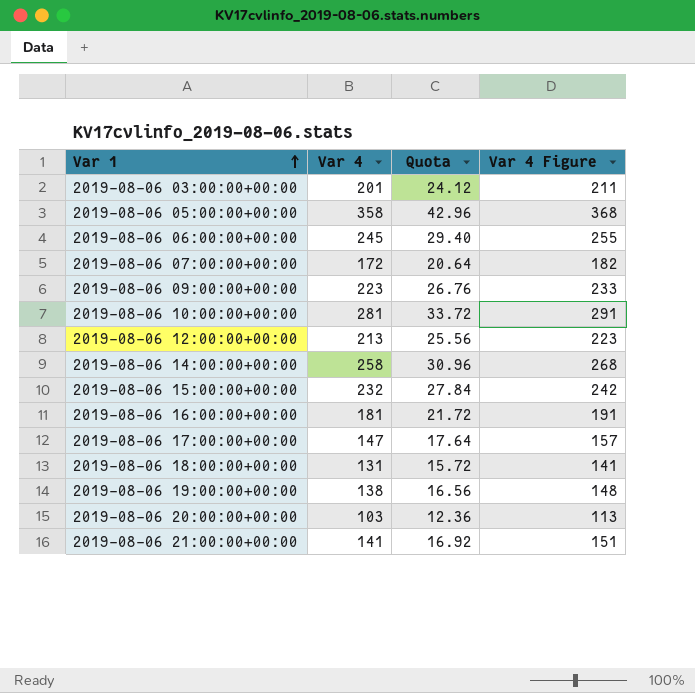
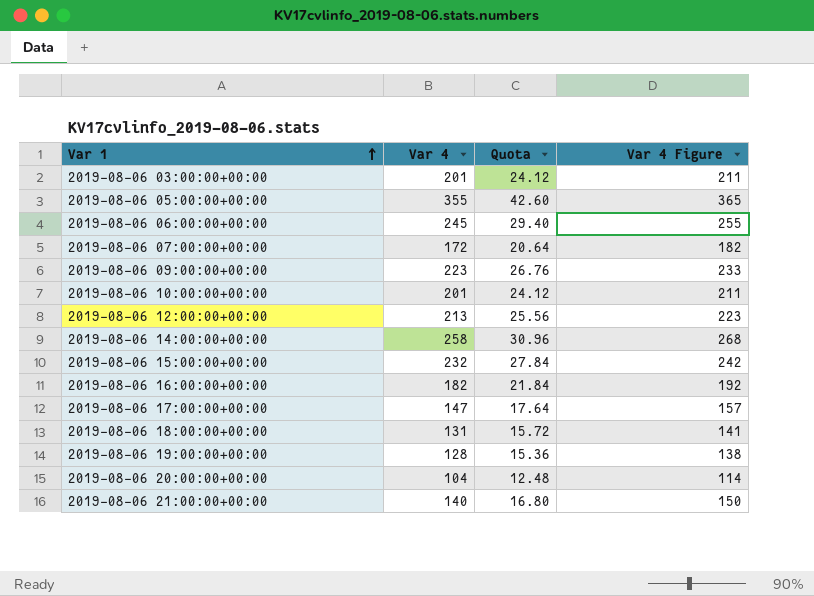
2019-08-06 05:00:00+00:00 | Var 4: 358 -> 355
2019-08-06 05:00:00+00:00 | Quota: 42.96 -> 42.60
2019-08-06 05:00:00+00:00 | Var 4 Figure: 368 -> 365
2019-08-06 10:00:00+00:00 | Var 4: 281 -> 201
2019-08-06 10:00:00+00:00 | Quota: 33.72 -> 24.12
2019-08-06 10:00:00+00:00 | Var 4 Figure: 291 -> 211
2019-08-06 16:00:00+00:00 | Var 4: 181 -> 182
2019-08-06 16:00:00+00:00 | Quota: 21.72 -> 21.84
2019-08-06 16:00:00+00:00 | Var 4 Figure: 191 -> 192
2019-08-06 19:00:00+00:00 | Var 4: 138 -> 128
2019-08-06 19:00:00+00:00 | Quota: 16.56 -> 15.36
2019-08-06 19:00:00+00:00 | Var 4 Figure: 148 -> 138
2019-08-06 20:00:00+00:00 | Var 4: 103 -> 104
2019-08-06 20:00:00+00:00 | Quota: 12.36 -> 12.48
2019-08-06 20:00:00+00:00 | Var 4 Figure: 113 -> 114
2019-08-06 21:00:00+00:00 | Var 4: 141 -> 140
2019-08-06 21:00:00+00:00 | Quota: 16.92 -> 16.80
2019-08-06 21:00:00+00:00 | Var 4 Figure: 151 -> 150

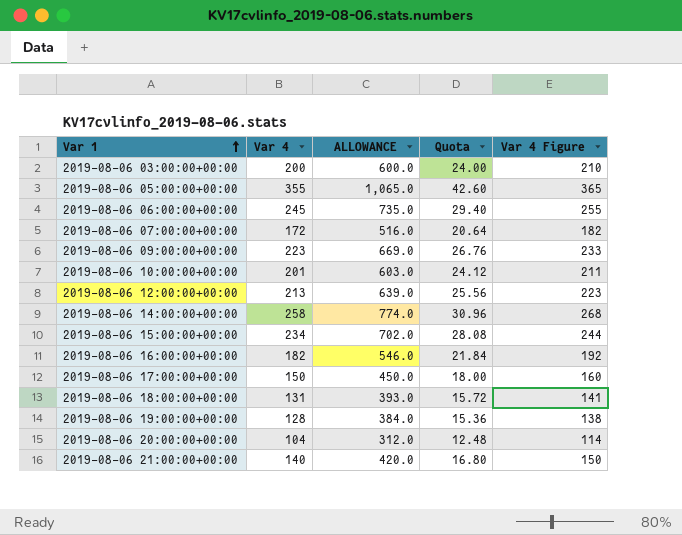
column ALLOWANCE | formula: none -> [Var 4] * 3
2019-08-06 03:00:00+00:00 | Var 4: 201 -> 200
2019-08-06 03:00:00+00:00 | Quota: 24.12 -> 24.00
2019-08-06 03:00:00+00:00 | Var 4 Figure: 211 -> 210
2019-08-06 15:00:00+00:00 | Var 4: 232 -> 234
2019-08-06 15:00:00+00:00 | Quota: 27.84 -> 28.08
2019-08-06 15:00:00+00:00 | Var 4 Figure: 242 -> 244
2019-08-06 17:00:00+00:00 | Var 4: 147 -> 150
2019-08-06 17:00:00+00:00 | Quota: 17.64 -> 18.00
2019-08-06 17:00:00+00:00 | Var 4 Figure: 157 -> 160

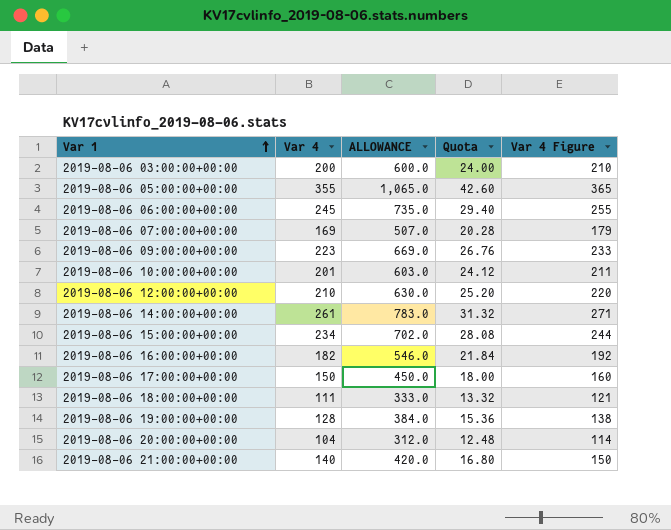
2019-08-06 07:00:00+00:00 | Var 4: 172 -> 169
2019-08-06 07:00:00+00:00 | ALLOWANCE: 516.0 -> 507.0
2019-08-06 07:00:00+00:00 | Quota: 20.64 -> 20.28
2019-08-06 07:00:00+00:00 | Var 4 Figure: 182 -> 179
2019-08-06 12:00:00+00:00 | Var 4: 213 -> 210
2019-08-06 12:00:00+00:00 | ALLOWANCE: 639.0 -> 630.0
2019-08-06 12:00:00+00:00 | Quota: 25.56 -> 25.20
2019-08-06 12:00:00+00:00 | Var 4 Figure: 223 -> 220
2019-08-06 14:00:00+00:00 | Var 4: 258 -> 261
2019-08-06 14:00:00+00:00 | ALLOWANCE: 774.0 -> 783.0
2019-08-06 14:00:00+00:00 | Quota: 30.96 -> 31.32
2019-08-06 14:00:00+00:00 | Var 4 Figure: 268 -> 271
2019-08-06 18:00:00+00:00 | Var 4: 131 -> 111
2019-08-06 18:00:00+00:00 | ALLOWANCE: 393.0 -> 333.0
2019-08-06 18:00:00+00:00 | Quota: 15.72 -> 13.32
2019-08-06 18:00:00+00:00 | Var 4 Figure: 141 -> 121

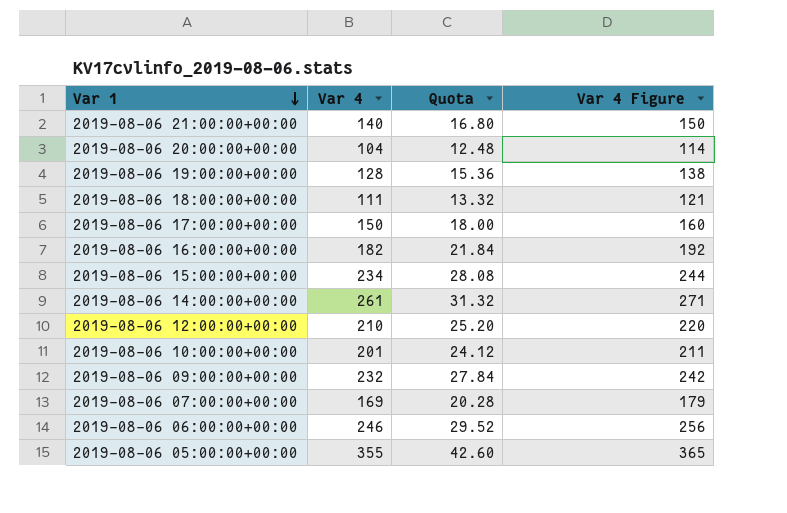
row order: Var 1 ascending -> Var 1 descending
column ALLOWANCE | formula: [Var 4] * 3 -> none
row 2019-08-06 03:00:00+00:00: 200 | 600.0 | 24.00 | 210 -> none
2019-08-06 09:00:00+00:00 | Var 4: 223 -> 232
2019-08-06 09:00:00+00:00 | Quota: 26.76 -> 27.84
2019-08-06 09:00:00+00:00 | Var 4 Figure: 233 -> 242
2019-08-06 06:00:00+00:00 | Var 4: 245 -> 246
2019-08-06 06:00:00+00:00 | Quota: 29.40 -> 29.52
2019-08-06 06:00:00+00:00 | Var 4 Figure: 255 -> 256

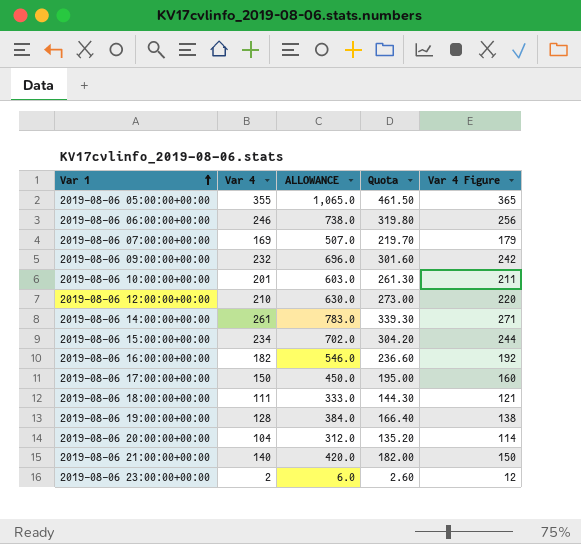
row order: Var 1 descending -> Var 1 ascending
column ALLOWANCE | formula: none -> [Var 4] * 3
column Quota | formula: [Var 4] * 0.12 -> [Var 4] * 1.3
row 2019-08-06 23:00:00+00:00: none -> 2 | 6.0 | 2.60 | 12

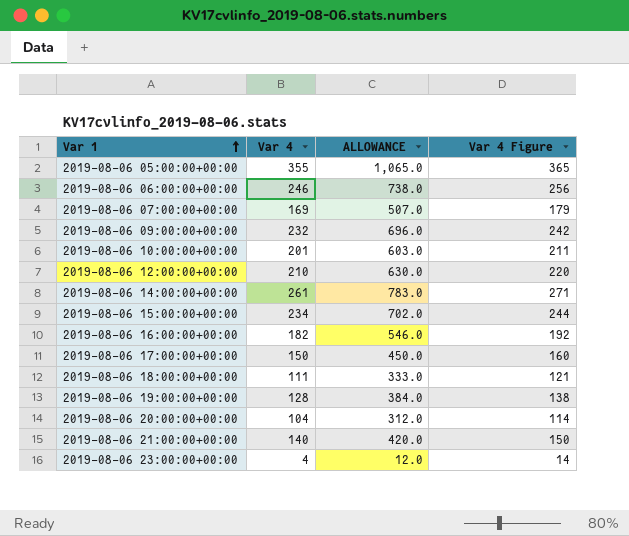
column Quota | formula: [Var 4] * 1.3 -> none
2019-08-06 23:00:00+00:00 | Var 4: 2 -> 4
2019-08-06 23:00:00+00:00 | ALLOWANCE: 6.0 -> 12.0
2019-08-06 23:00:00+00:00 | Var 4 Figure: 12 -> 14

